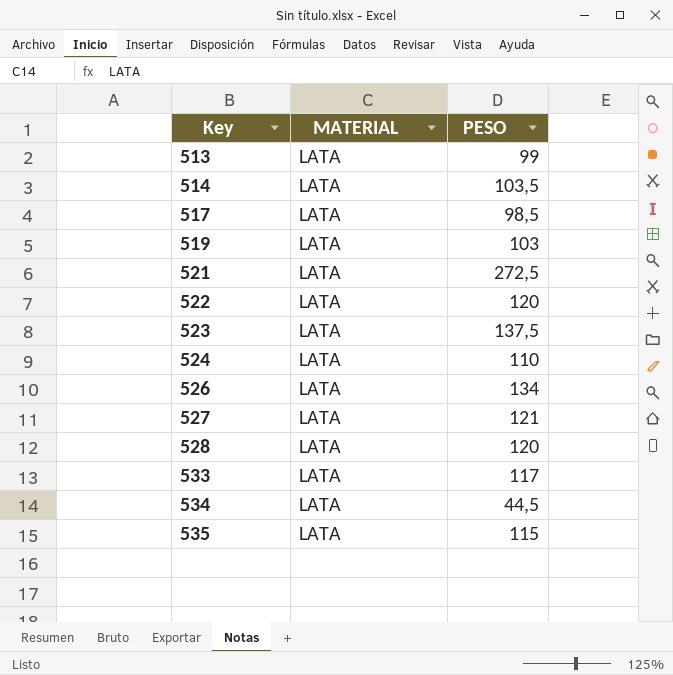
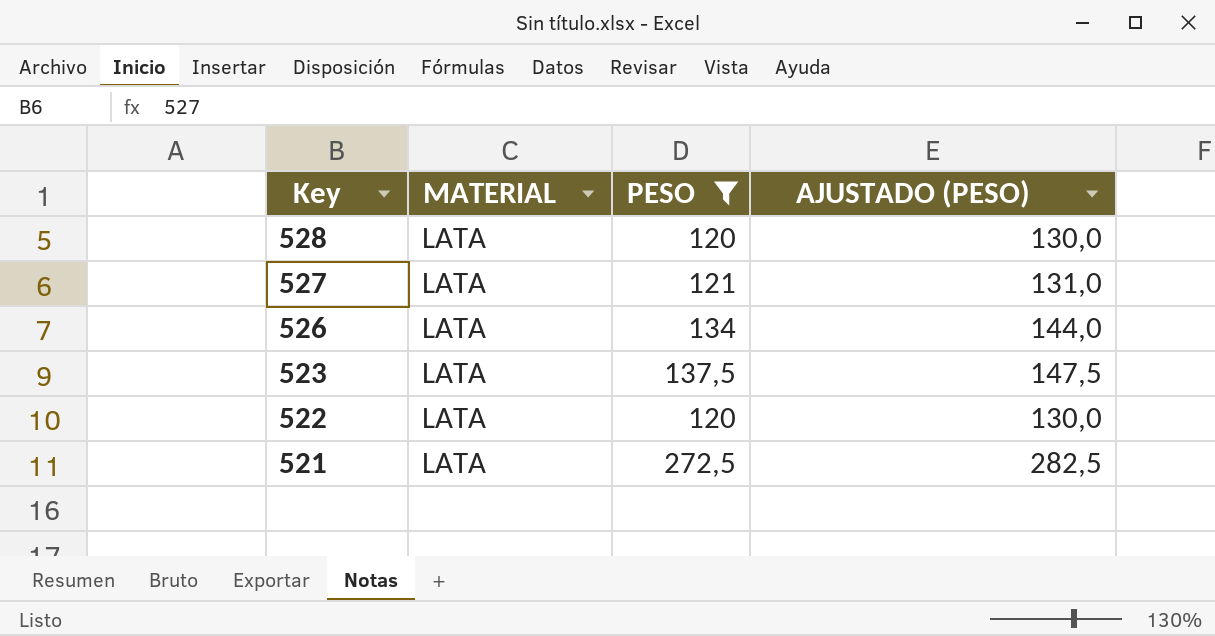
filter: none -> PESO >= 120
row order: Key ascending -> Key descending
column AJUSTADO (PESO) | formula: none -> [PESO] + 10

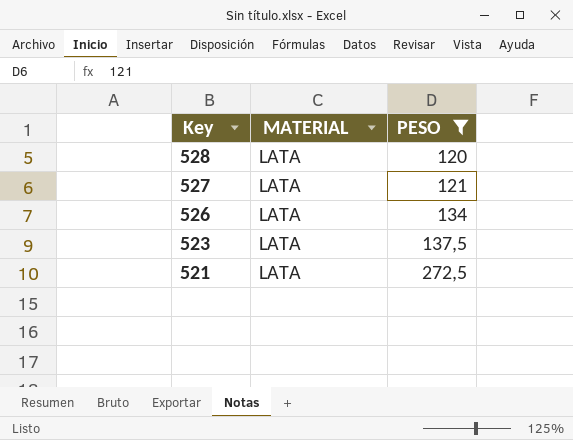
column AJUSTADO (PESO) | formula: [PESO] + 10 -> none
row 522: LATA | 120 | 130,0 -> none

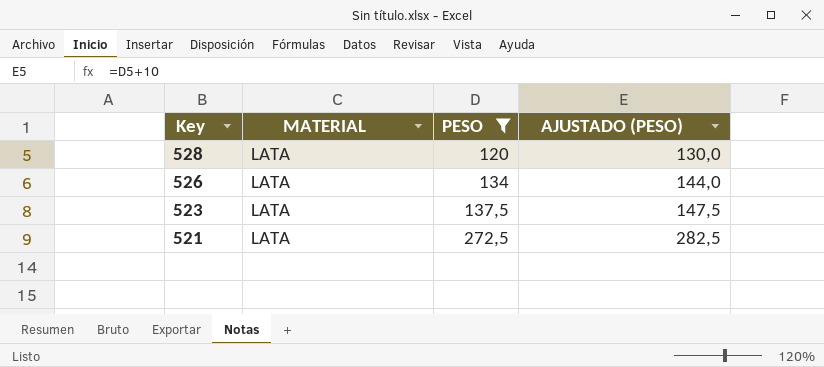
column AJUSTADO (PESO) | formula: none -> [PESO] + 10
row 527: LATA | 121 -> none

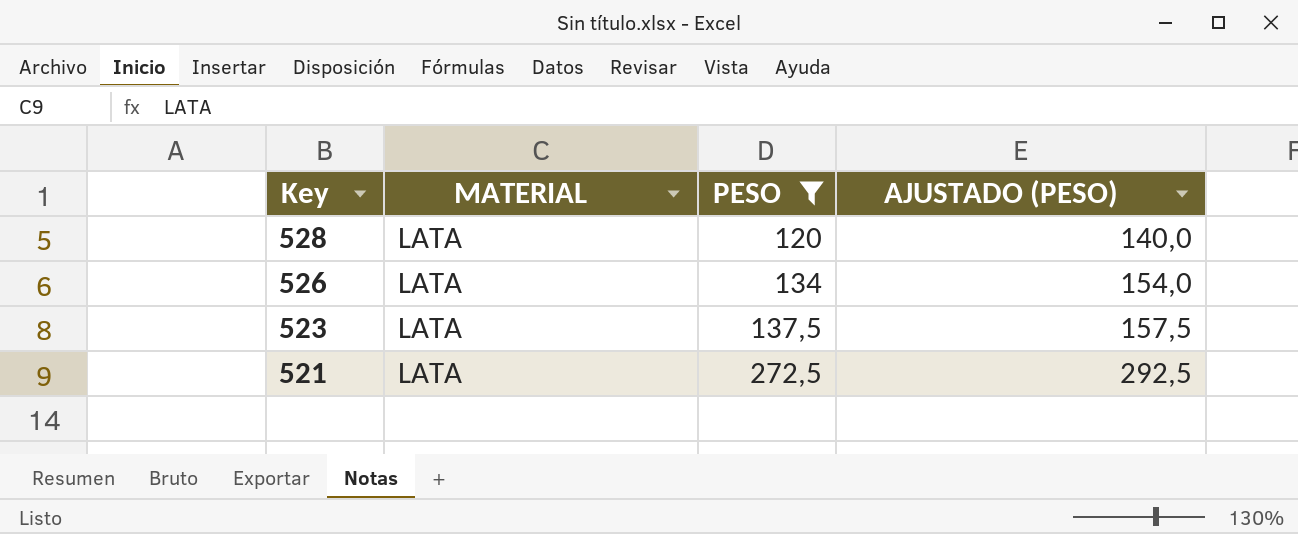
column AJUSTADO (PESO) | formula: [PESO] + 10 -> [PESO] + 20

